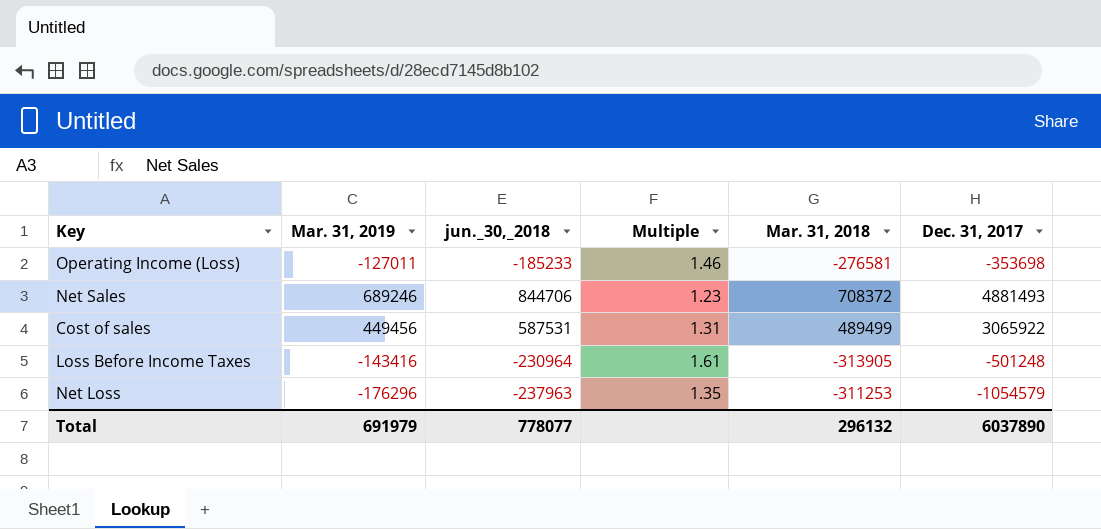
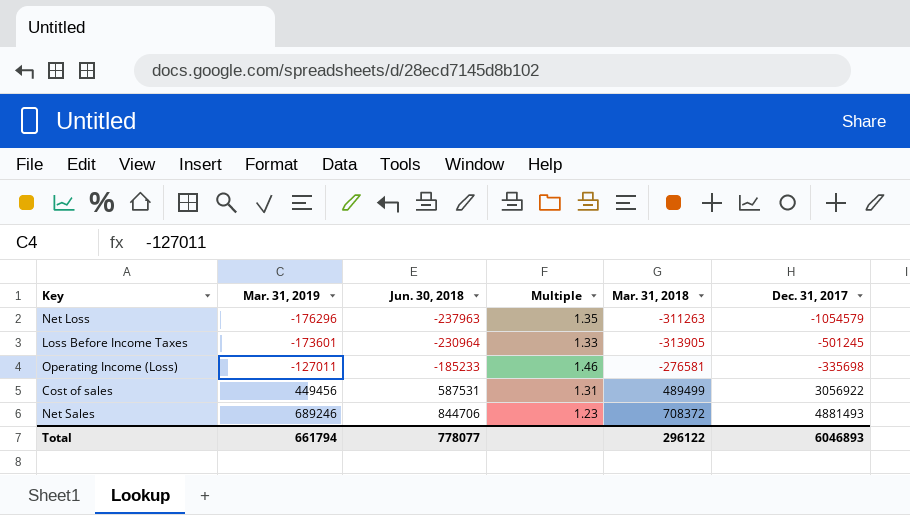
row order: none -> Mar. 31, 2019 ascending
column name: jun._30,_2018 -> Jun. 30, 2018
Net Loss | Mar. 31, 2018: -311253 -> -311263
Loss Before Income Taxes | Mar. 31, 2019: -143416 -> -173601
Loss Before Income Taxes | Multiple: 1.61 -> 1.33
Loss Before Income Taxes | Dec. 31, 2017: -501248 -> -501245
Operating Income (Loss) | Dec. 31, 2017: -353698 -> -335698
Cost of sales | Dec. 31, 2017: 3065922 -> 3056922
Total | Mar. 31, 2019: 691979 -> 661794
Total | Mar. 31, 2018: 296132 -> 296122
Total | Dec. 31, 2017: 6037890 -> 6046893

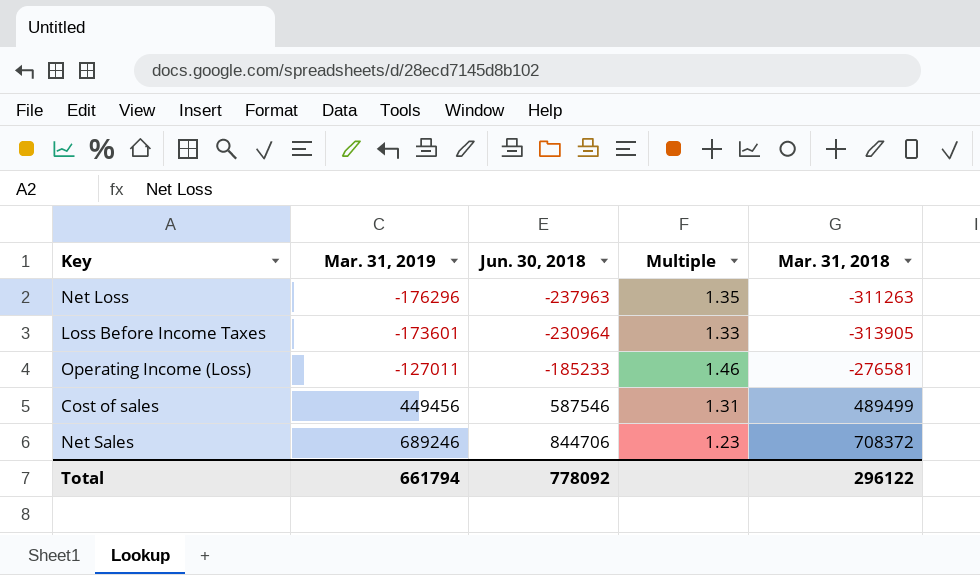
column Dec. 31, 2017 | position: 6 -> none
Cost of sales | Jun. 30, 2018: 587531 -> 587546
Total | Jun. 30, 2018: 778077 -> 778092

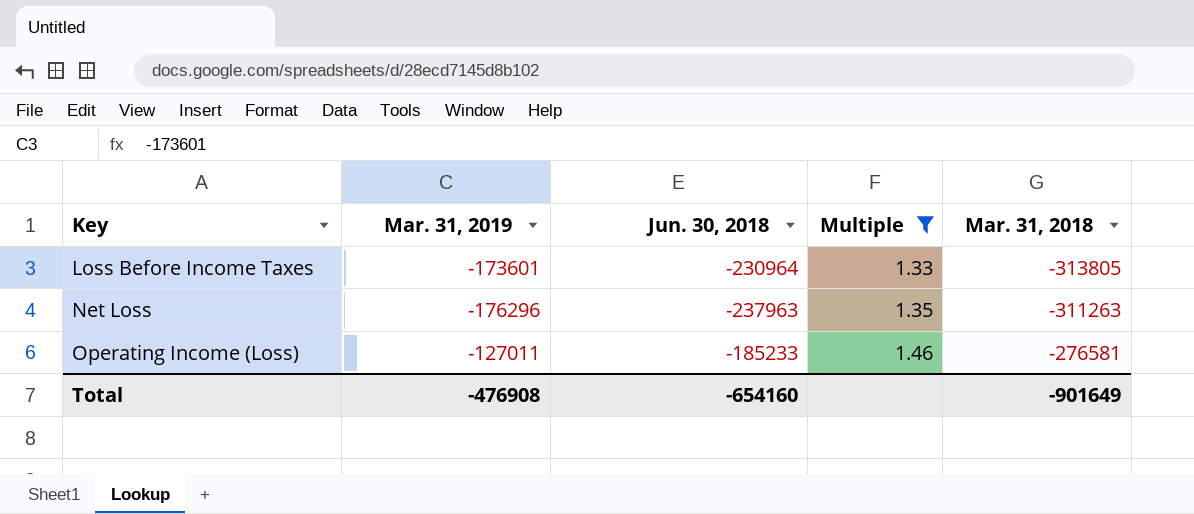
filter: none -> Multiple >= 1.33
row order: Mar. 31, 2019 ascending -> Key ascending
Loss Before Income Taxes | Mar. 31, 2018: -313905 -> -313805
Total | Mar. 31, 2019: 661794 -> -476908
Total | Jun. 30, 2018: 778092 -> -654160
Total | Mar. 31, 2018: 296122 -> -901649

